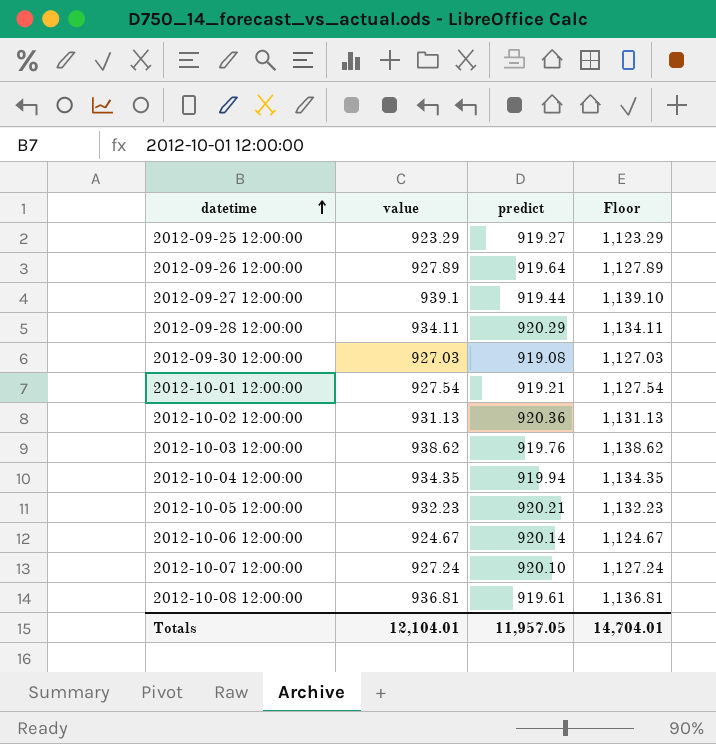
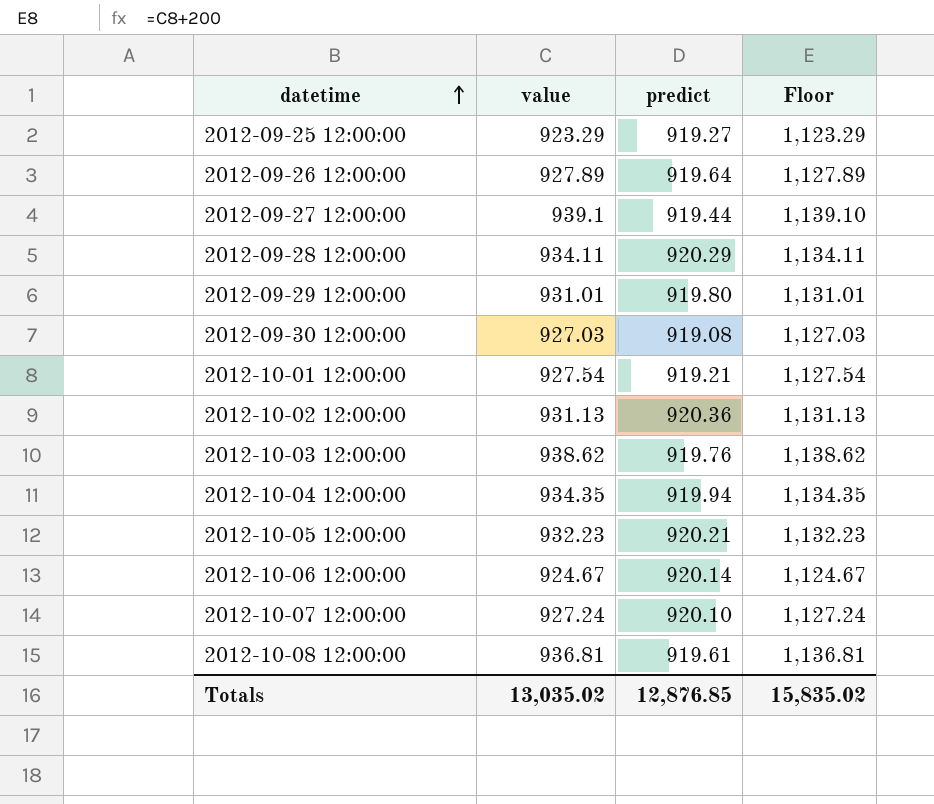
row 2012-09-29 12:00:00: none -> 931.01 | 919.80 | 1,131.01
Totals | value: 12,104.01 -> 13,035.02
Totals | predict: 11,957.05 -> 12,876.85
Totals | Floor: 14,704.01 -> 15,835.02

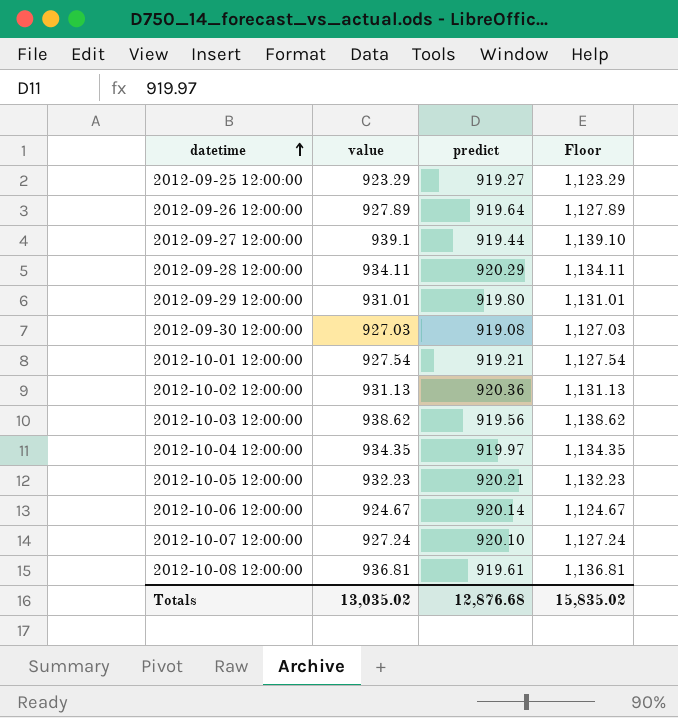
2012-10-03 12:00:00 | predict: 919.76 -> 919.56
2012-10-04 12:00:00 | predict: 919.94 -> 919.97
Totals | predict: 12,876.85 -> 12,876.68

